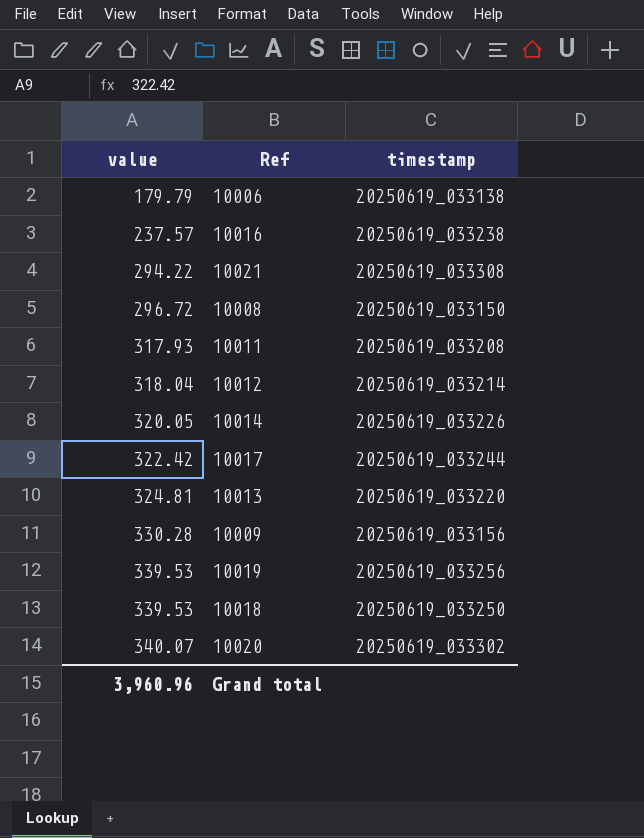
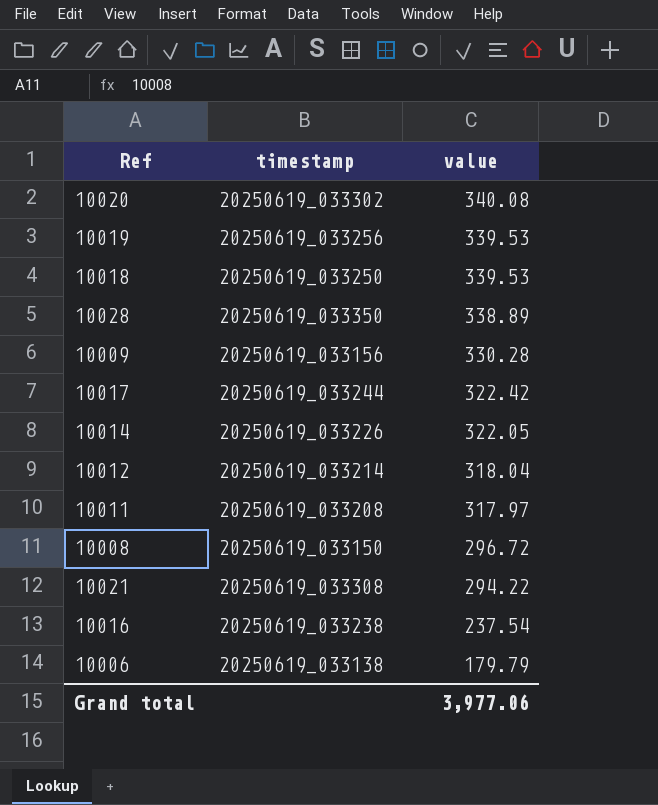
row order: value ascending -> value descending
column value | position: 1 -> 3
row 10013: 324.81 | 20250619_033220 -> none
10020 | value: 340.07 -> 340.08
row 10028: none -> 20250619_033350 | 338.89
10014 | value: 320.05 -> 322.05
10011 | value: 317.93 -> 317.97
10016 | value: 237.57 -> 237.54
Grand total | value: 3,960.96 -> 3,977.06

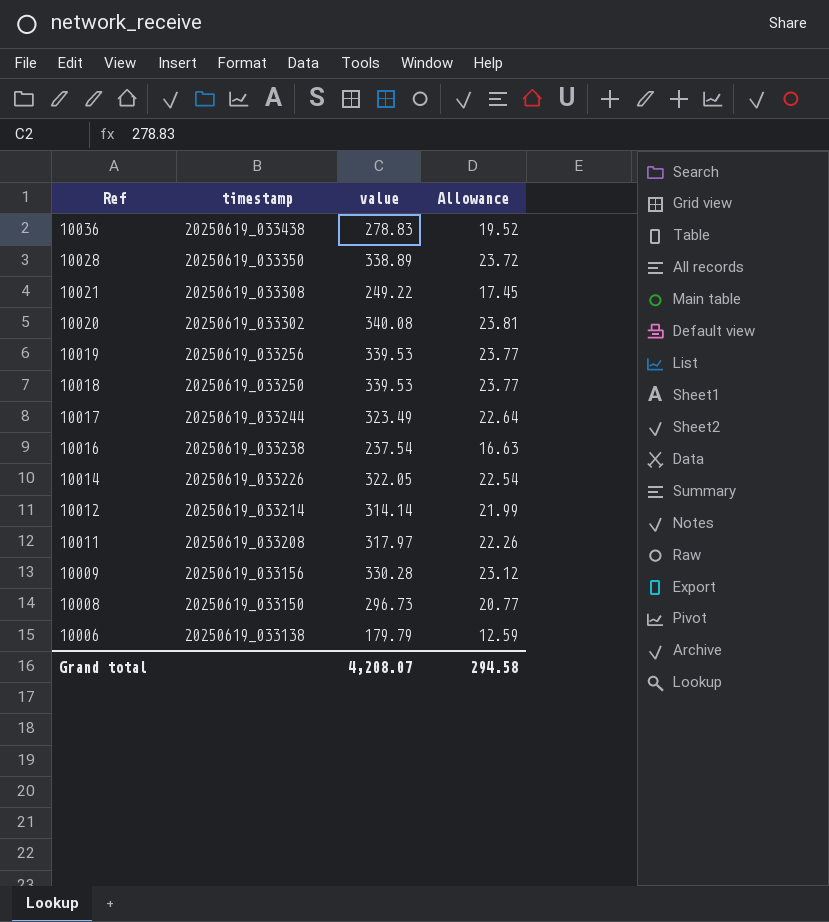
row order: value descending -> Ref descending
column Allowance | formula: none -> [value] * 0.07
row 10036: none -> 20250619_033438 | 278.83 | 19.52
10021 | value: 294.22 -> 249.22
10017 | value: 322.42 -> 323.49
10012 | value: 318.04 -> 314.14
10008 | value: 296.72 -> 296.73
Grand total | value: 3,977.06 -> 4,208.07

